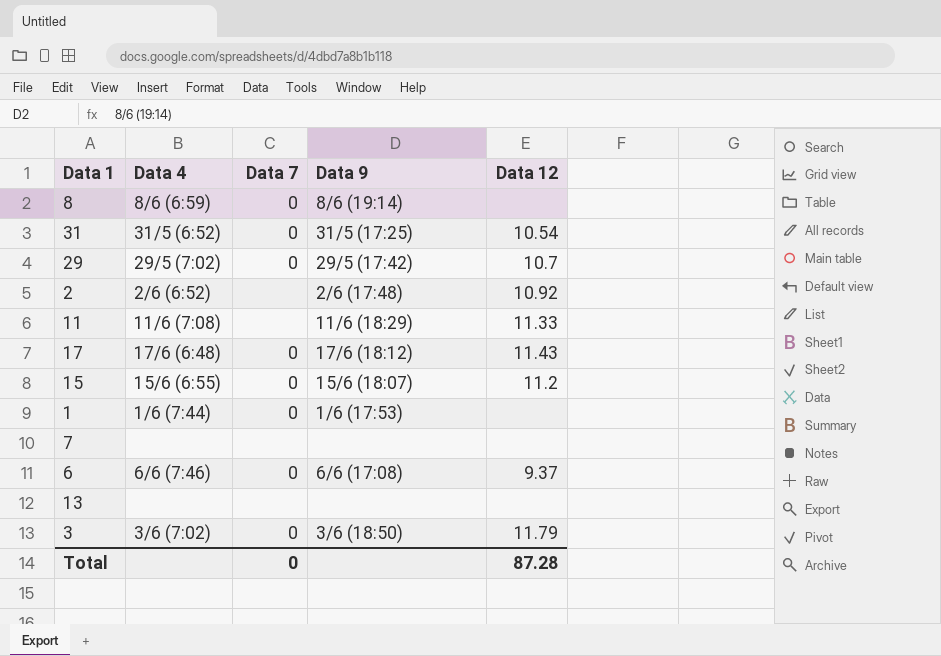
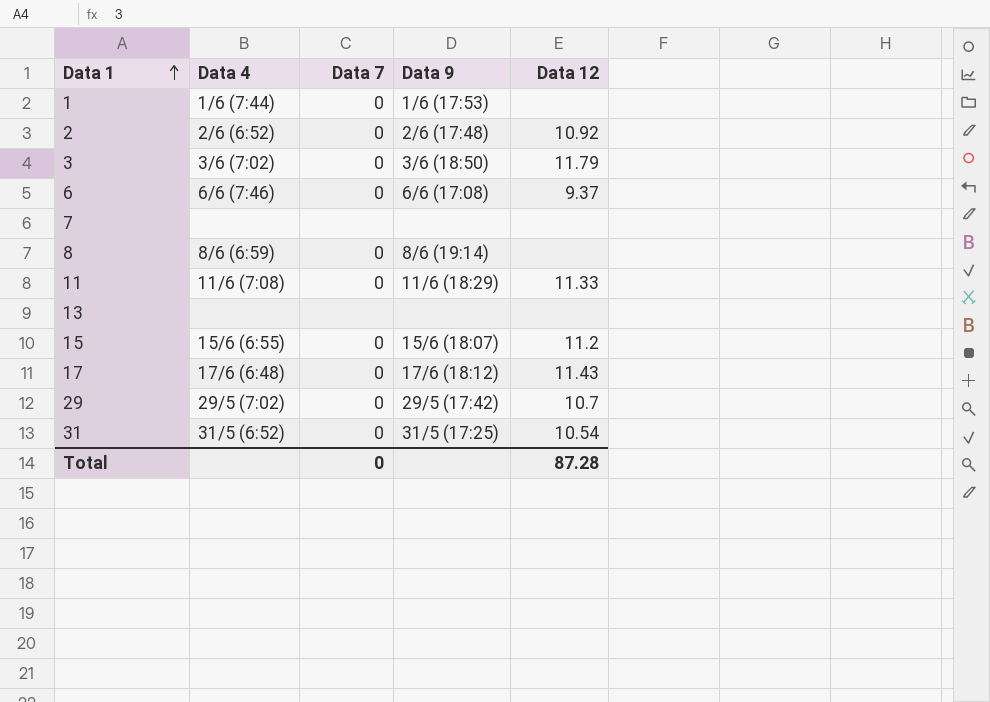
row order: none -> Data 1 ascending
2 | Data 7: none -> 0
11 | Data 7: none -> 0

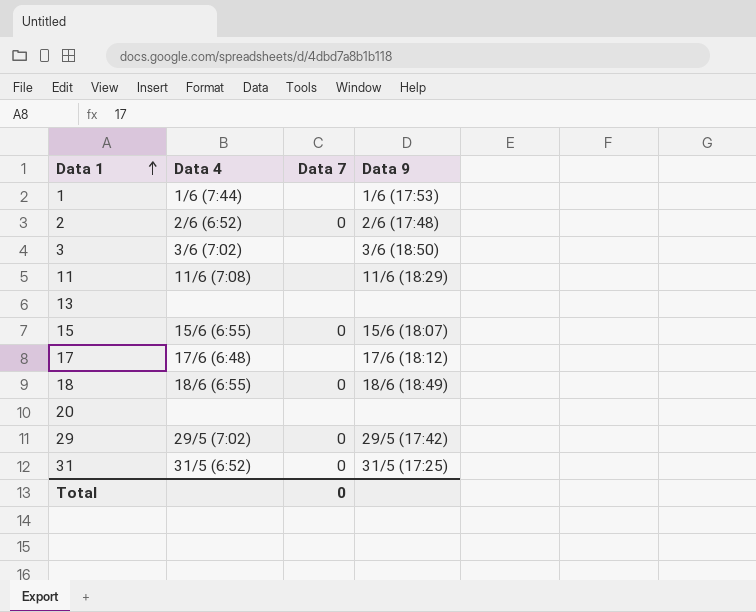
column Data 12 | position: 5 -> none
row 6: 6/6 (7:46) | 0 | 6/6 (17:08) | 9.37 -> none
row 7: none | none | none | none -> none
row 8: 8/6 (6:59) | 0 | 8/6 (19:14) | none -> none
1 | Data 7: 0 -> none
3 | Data 7: 0 -> none
11 | Data 7: 0 -> none
17 | Data 7: 0 -> none
row 18: none -> 18/6 (6:55) | 0 | 18/6 (18:49)
row 20: none -> none | none | none

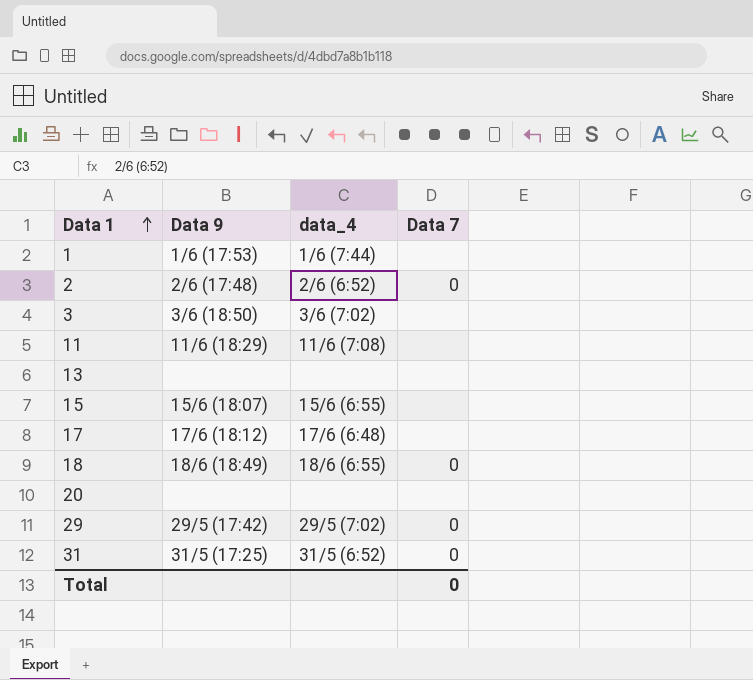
column Data 9 | position: 4 -> 2
column name: Data 4 -> data_4
15 | Data 7: 0 -> none

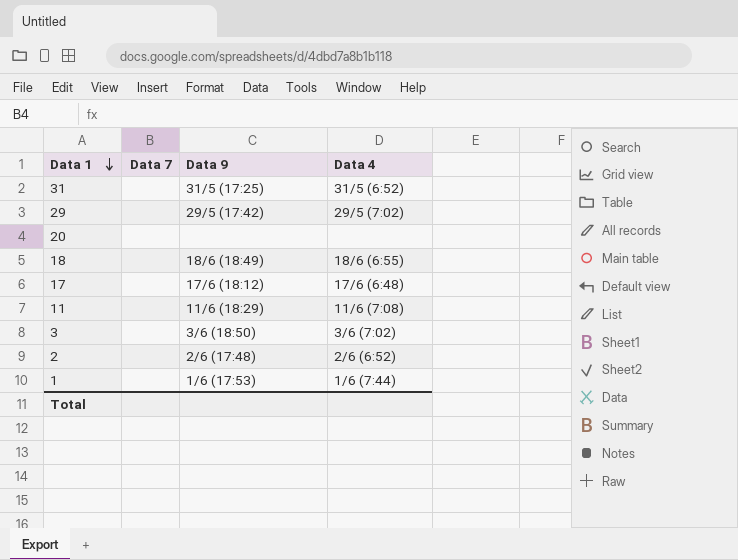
row order: Data 1 ascending -> Data 1 descending
column Data 7 | position: 4 -> 2
column name: data_4 -> Data 4
row 13: none | none | none -> none
row 15: 15/6 (18:07) | 15/6 (6:55) | none -> none
31 | Data 7: 0 -> none
29 | Data 7: 0 -> none
18 | Data 7: 0 -> none
2 | Data 7: 0 -> none
Total | Data 7: 0 -> none

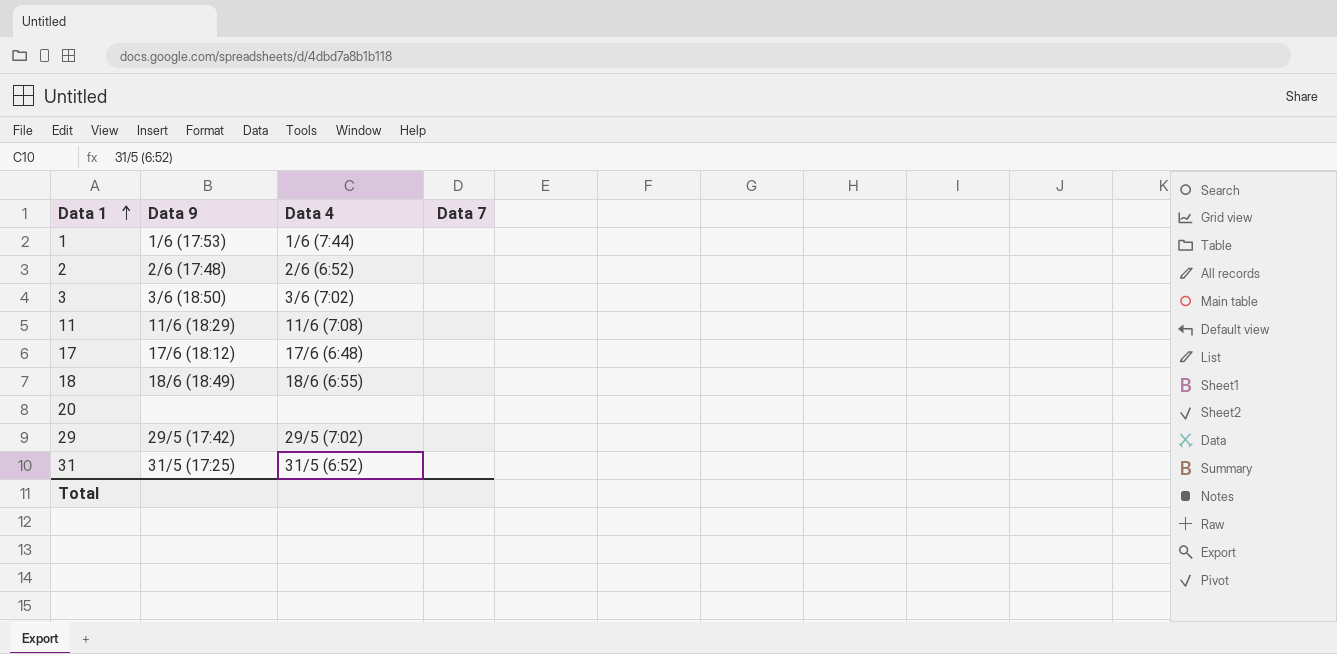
row order: Data 1 descending -> Data 1 ascending
column Data 7 | position: 2 -> 4

